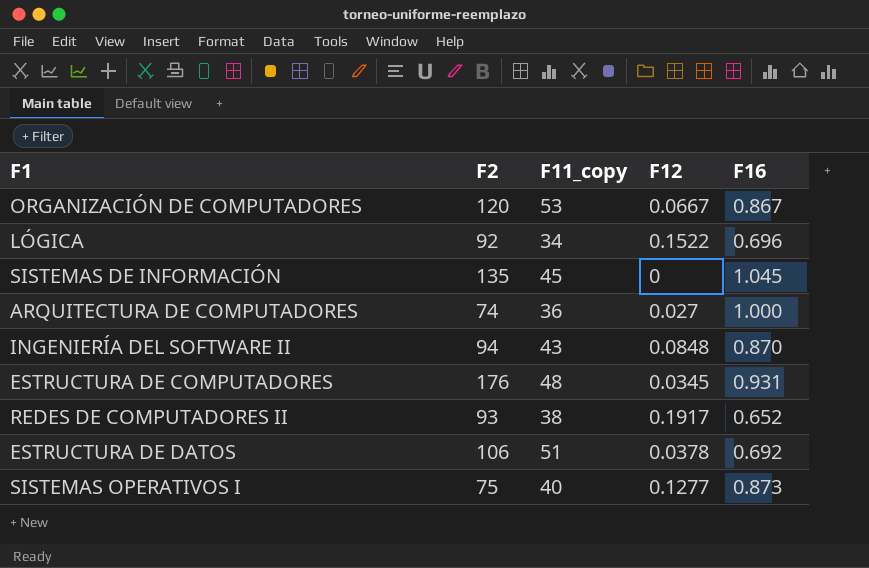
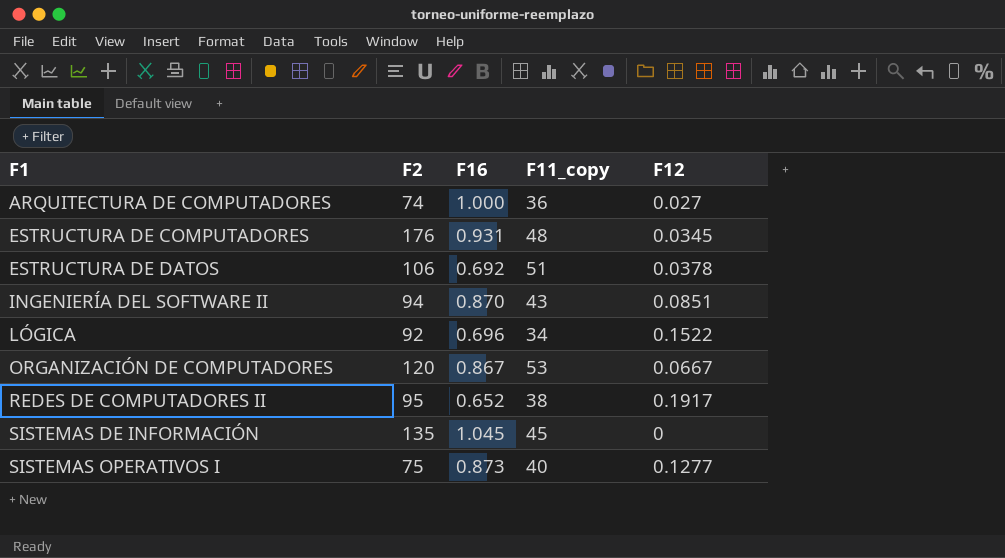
row order: none -> F1 ascending
column F16 | position: 5 -> 3
INGENIERÍA DEL SOFTWARE II | F12: 0.0848 -> 0.0851
REDES DE COMPUTADORES II | F2: 93 -> 95

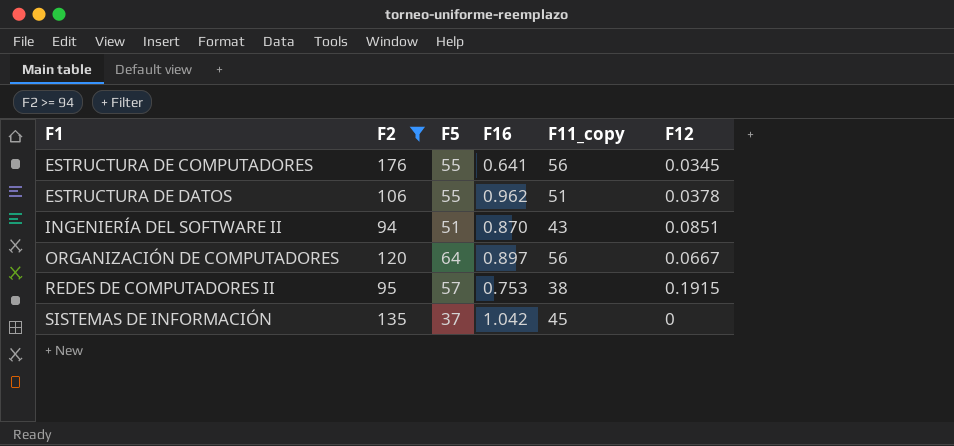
filter: none -> F2 >= 94
column F5 | position: none -> 3
ESTRUCTURA DE COMPUTADORES | F16: 0.931 -> 0.641
ESTRUCTURA DE COMPUTADORES | F11_copy: 48 -> 56
ESTRUCTURA DE DATOS | F16: 0.692 -> 0.962
ORGANIZACIÓN DE COMPUTADORES | F16: 0.867 -> 0.897
ORGANIZACIÓN DE COMPUTADORES | F11_copy: 53 -> 56
REDES DE COMPUTADORES II | F16: 0.652 -> 0.753
REDES DE COMPUTADORES II | F12: 0.1917 -> 0.1915
SISTEMAS DE INFORMACIÓN | F16: 1.045 -> 1.042

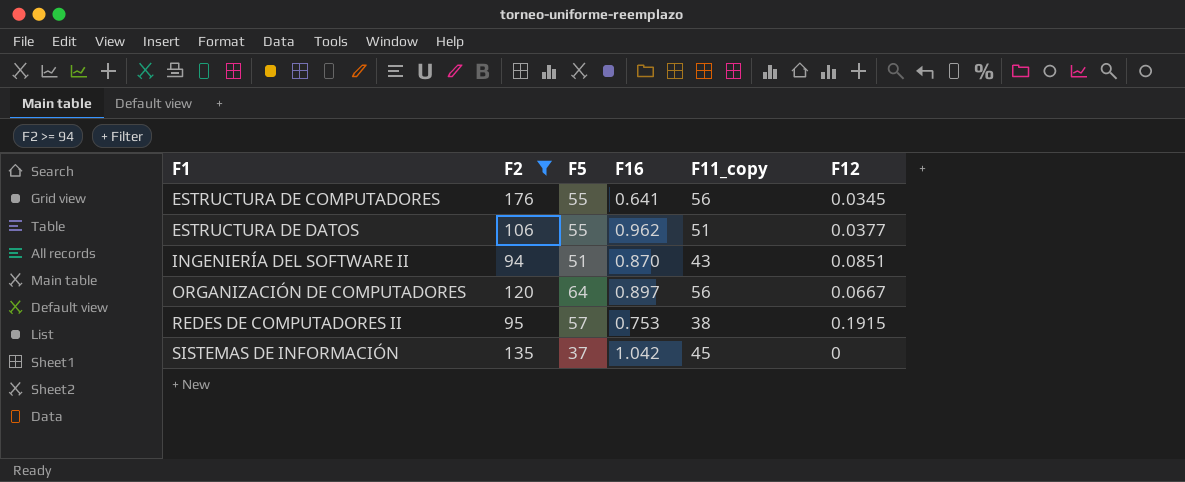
ESTRUCTURA DE DATOS | F12: 0.0378 -> 0.0377

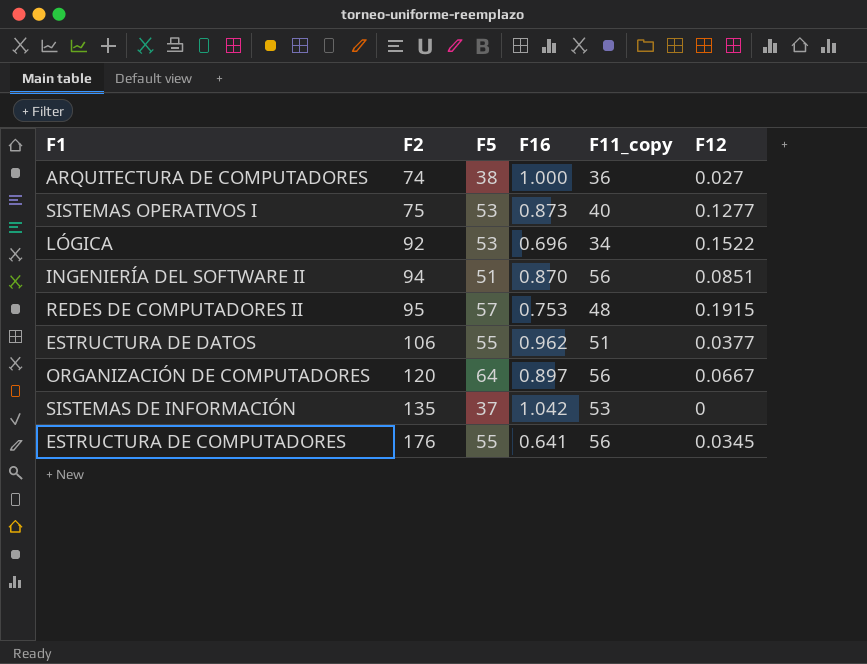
filter: F2 >= 94 -> none
row order: F1 ascending -> F2 ascending
INGENIERÍA DEL SOFTWARE II | F11_copy: 43 -> 56
REDES DE COMPUTADORES II | F11_copy: 38 -> 48
SISTEMAS DE INFORMACIÓN | F11_copy: 45 -> 53

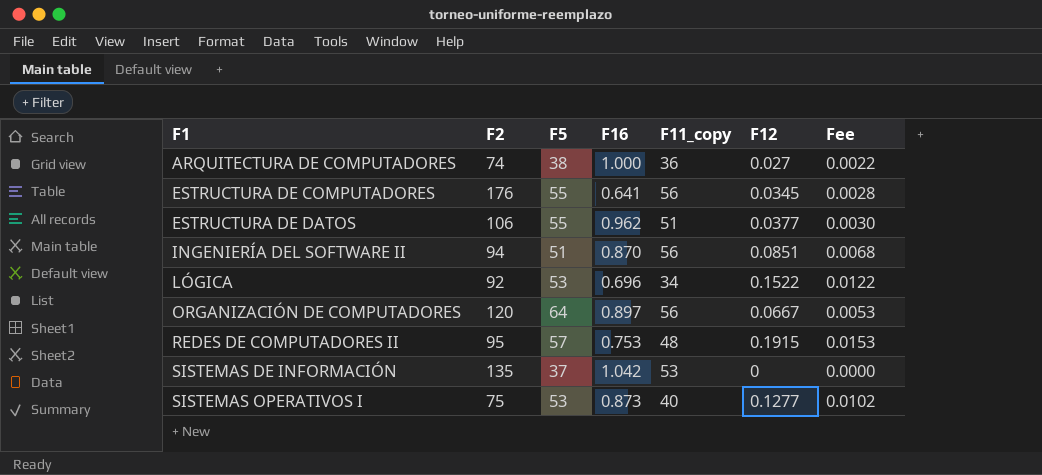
row order: F2 ascending -> F1 ascending
column Fee | formula: none -> [F12] * 0.08

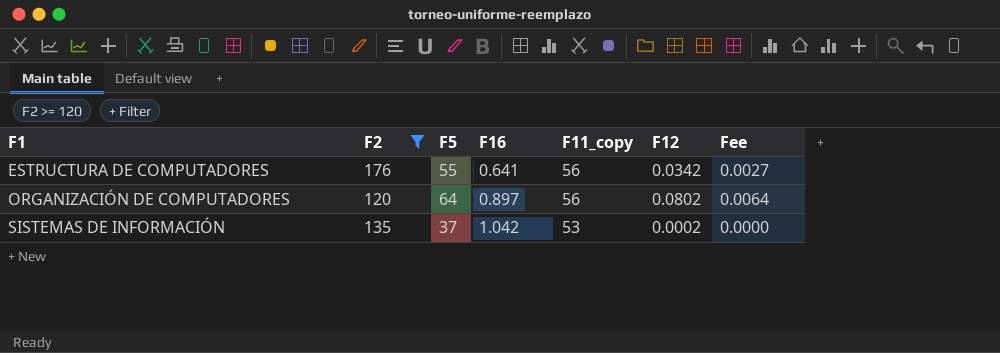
filter: none -> F2 >= 120
ESTRUCTURA DE COMPUTADORES | F12: 0.0345 -> 0.0342
ESTRUCTURA DE COMPUTADORES | Fee: 0.0028 -> 0.0027
ORGANIZACIÓN DE COMPUTADORES | F12: 0.0667 -> 0.0802
ORGANIZACIÓN DE COMPUTADORES | Fee: 0.0053 -> 0.0064
SISTEMAS DE INFORMACIÓN | F12: 0 -> 0.0002

